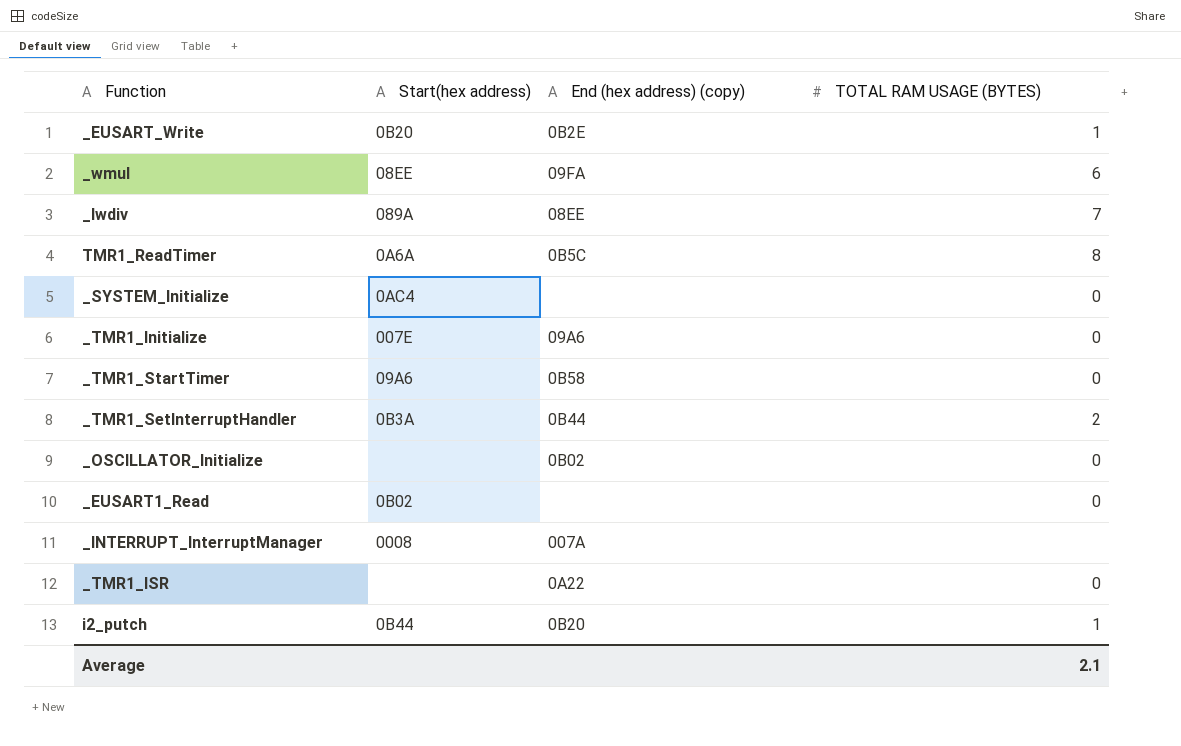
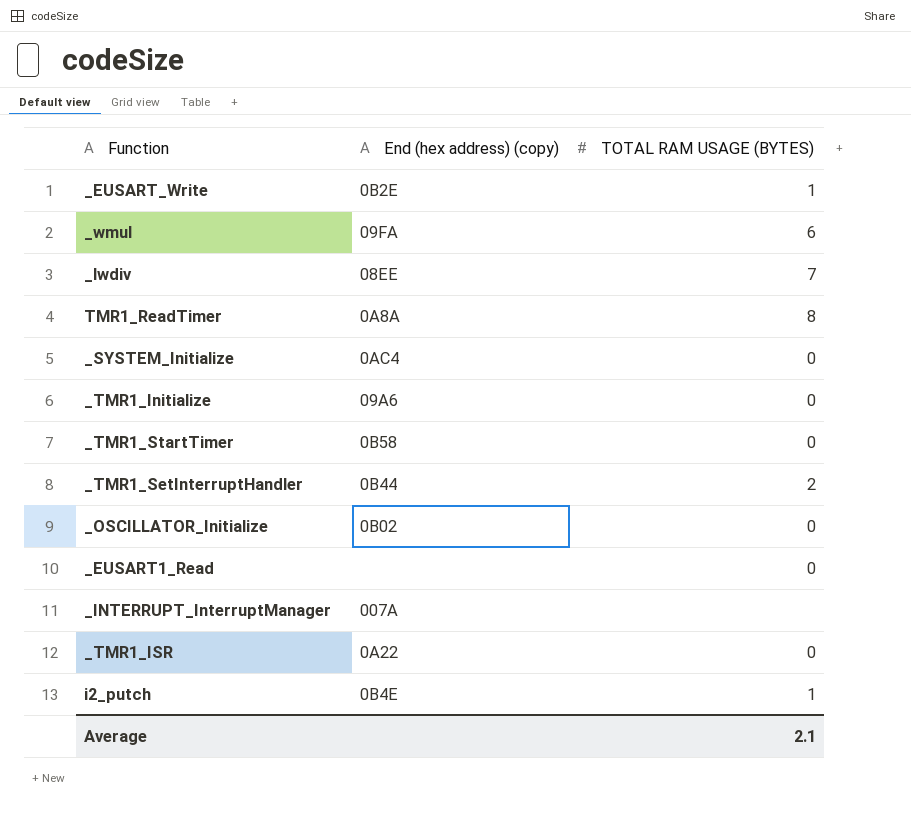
column Start(hex address) | position: 2 -> none
TMR1_ReadTimer | End (hex address) (copy): 0B5C -> 0A8A
_SYSTEM_Initialize | End (hex address) (copy): none -> 0AC4
i2_putch | End (hex address) (copy): 0B20 -> 0B4E

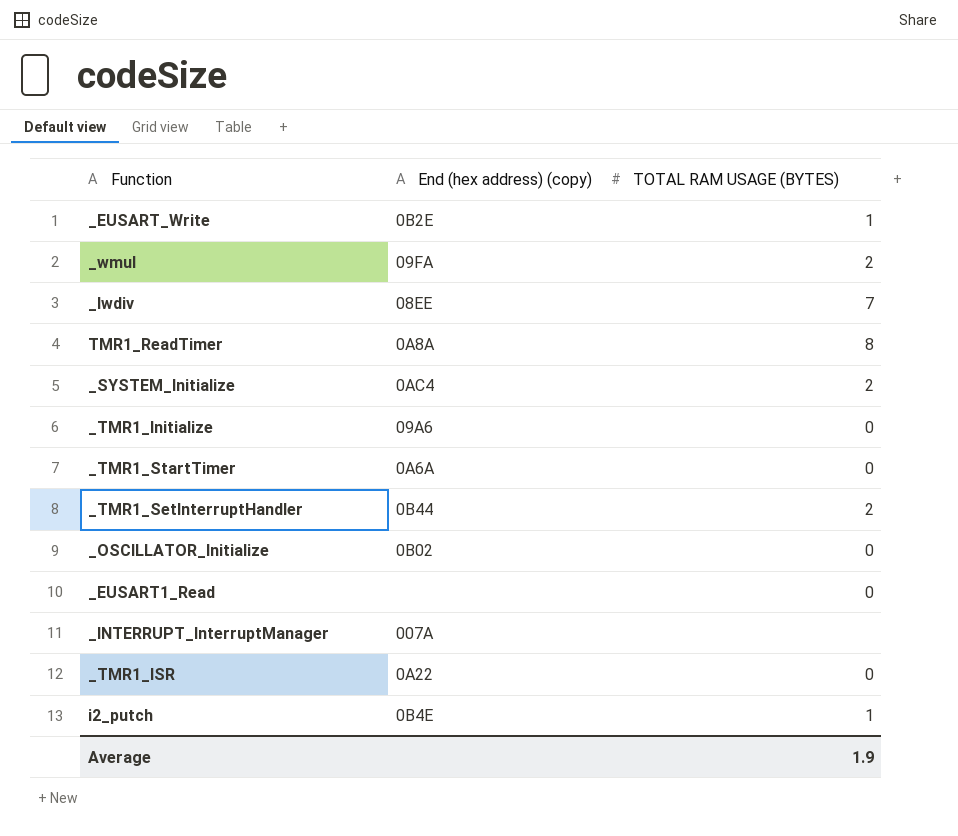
_wmul | TOTAL RAM USAGE (BYTES): 6 -> 2
_SYSTEM_Initialize | TOTAL RAM USAGE (BYTES): 0 -> 2
_TMR1_StartTimer | End (hex address) (copy): 0B58 -> 0A6A
Average | TOTAL RAM USAGE (BYTES): 2.1 -> 1.9

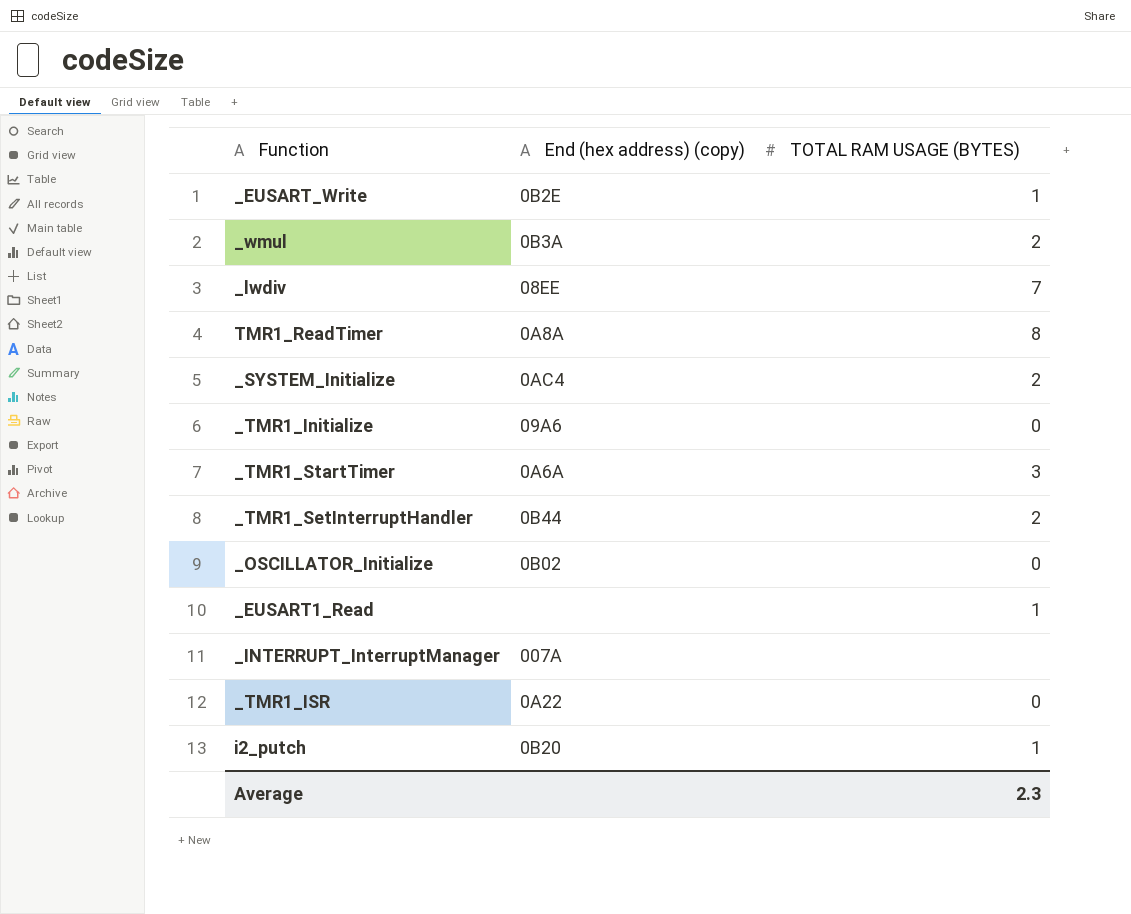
_wmul | End (hex address) (copy): 09FA -> 0B3A
_TMR1_StartTimer | TOTAL RAM USAGE (BYTES): 0 -> 3
_EUSART1_Read | TOTAL RAM USAGE (BYTES): 0 -> 1
i2_putch | End (hex address) (copy): 0B4E -> 0B20
Average | TOTAL RAM USAGE (BYTES): 1.9 -> 2.3

